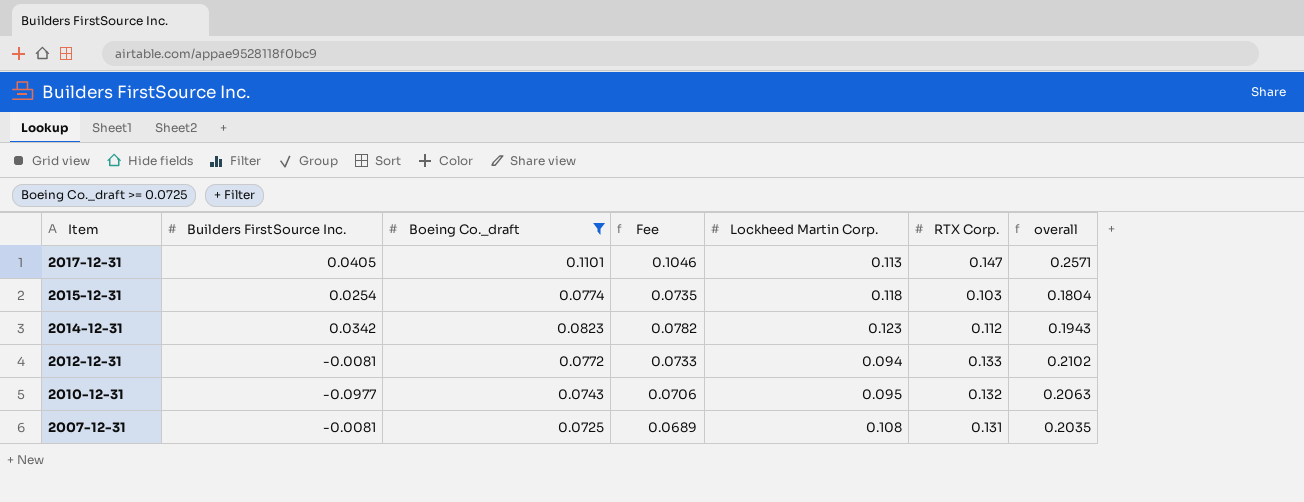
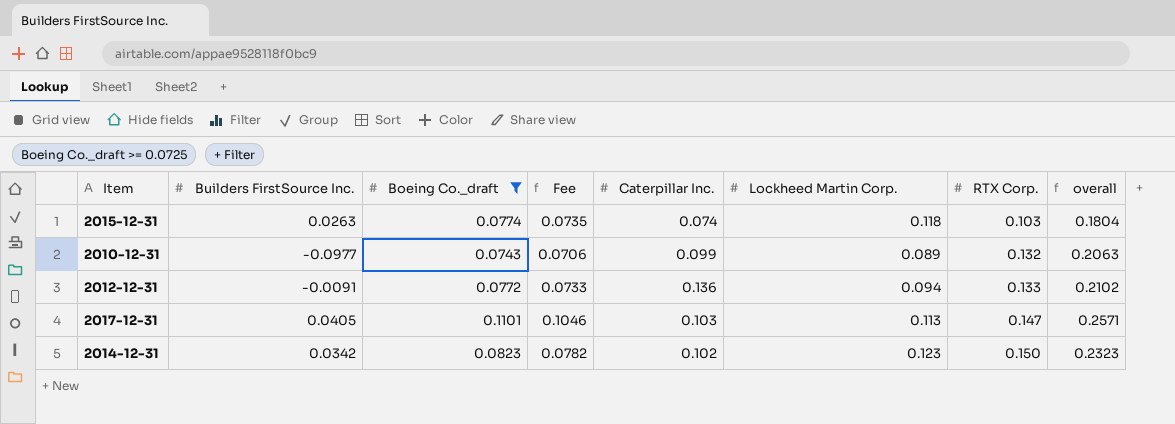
row order: Item descending -> RTX Corp. ascending
column Caterpillar Inc. | position: none -> 5
row 2007-12-31: -0.0081 | 0.0725 | 0.0689 | 0.108 | 0.131 | 0.2035 -> none
2015-12-31 | Builders FirstSource Inc.: 0.0254 -> 0.0263
2010-12-31 | Lockheed Martin Corp.: 0.095 -> 0.089
2012-12-31 | Builders FirstSource Inc.: -0.0081 -> -0.0091
2014-12-31 | RTX Corp.: 0.112 -> 0.150
2014-12-31 | overall: 0.1943 -> 0.2323

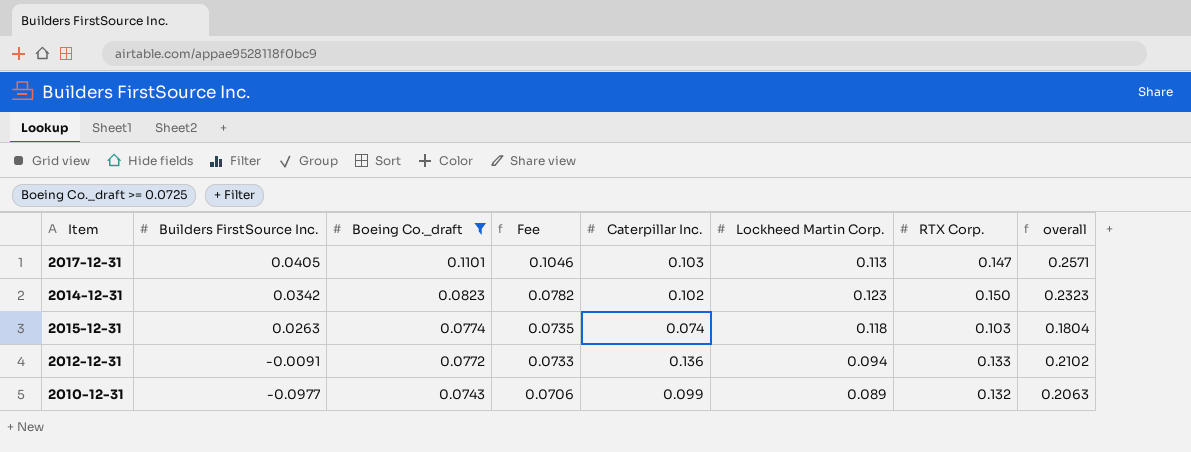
row order: RTX Corp. ascending -> Builders FirstSource Inc. descending

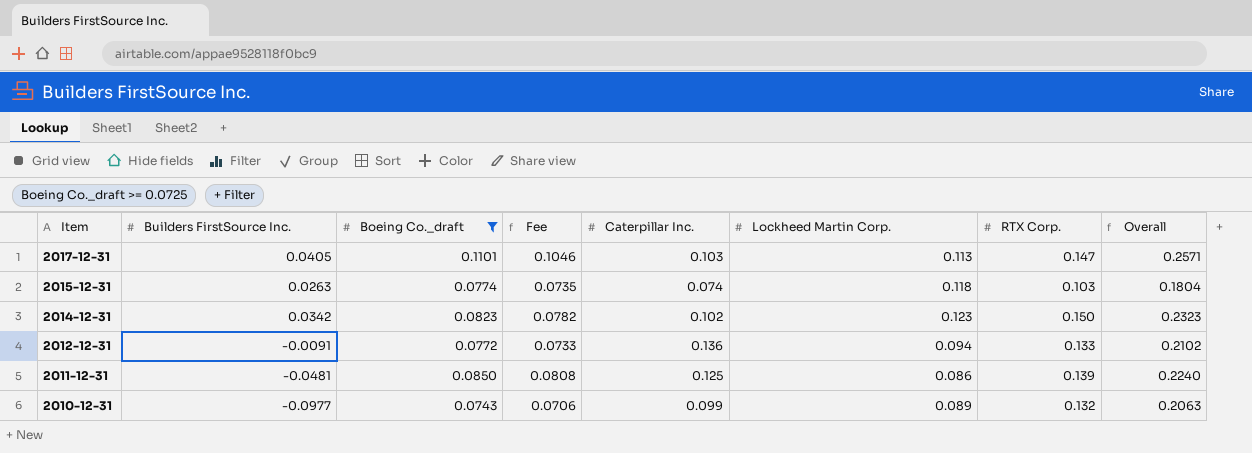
row order: Builders FirstSource Inc. descending -> Item descending
column name: overall -> Overall
row 2011-12-31: none -> -0.0481 | 0.0850 | 0.0808 | 0.125 | 0.086 | 0.139 | 0.2240

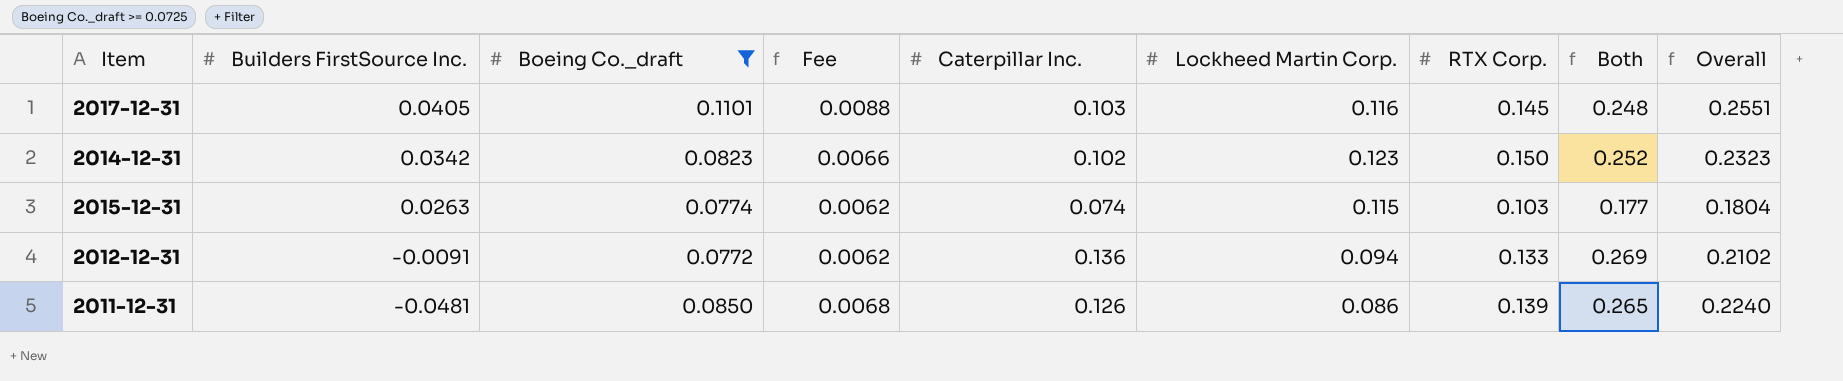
row order: Item descending -> Builders FirstSource Inc. descending
column Fee | formula: [Boeing Co._draft] * 0.95 -> [Boeing Co._draft] * 0.08
column Both | formula: none -> [Caterpillar Inc.] + [RTX Corp.]
row 2010-12-31: -0.0977 | 0.0743 | 0.0706 | 0.099 | 0.089 | 0.132 | 0.2063 -> none
2017-12-31 | Lockheed Martin Corp.: 0.113 -> 0.116
2017-12-31 | RTX Corp.: 0.147 -> 0.145
2017-12-31 | Overall: 0.2571 -> 0.2551
2015-12-31 | Lockheed Martin Corp.: 0.118 -> 0.115
2011-12-31 | Caterpillar Inc.: 0.125 -> 0.126

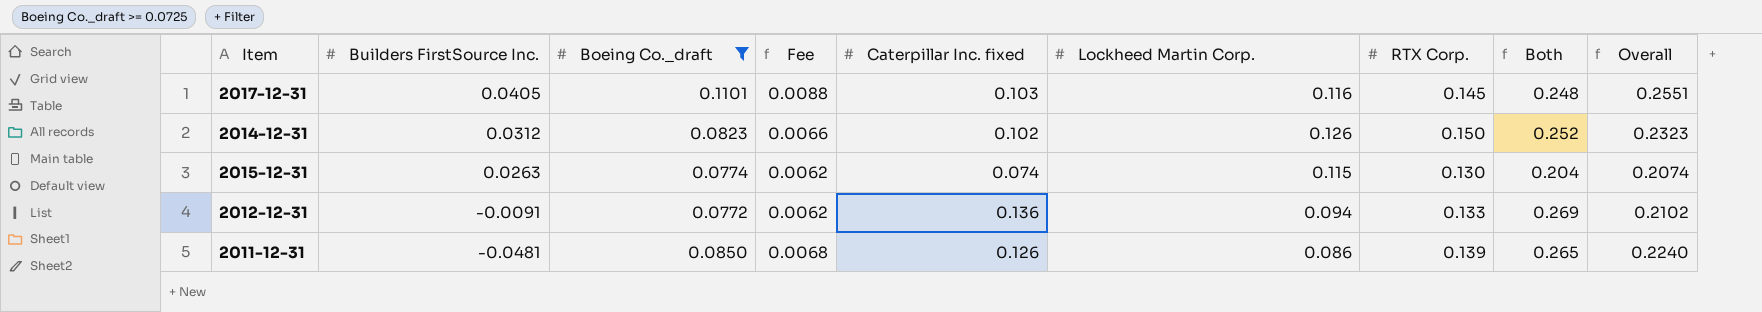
column name: Caterpillar Inc. -> Caterpillar Inc. fixed
2014-12-31 | Builders FirstSource Inc.: 0.0342 -> 0.0312
2014-12-31 | Lockheed Martin Corp.: 0.123 -> 0.126
2015-12-31 | RTX Corp.: 0.103 -> 0.130
2015-12-31 | Both: 0.177 -> 0.204
2015-12-31 | Overall: 0.1804 -> 0.2074

